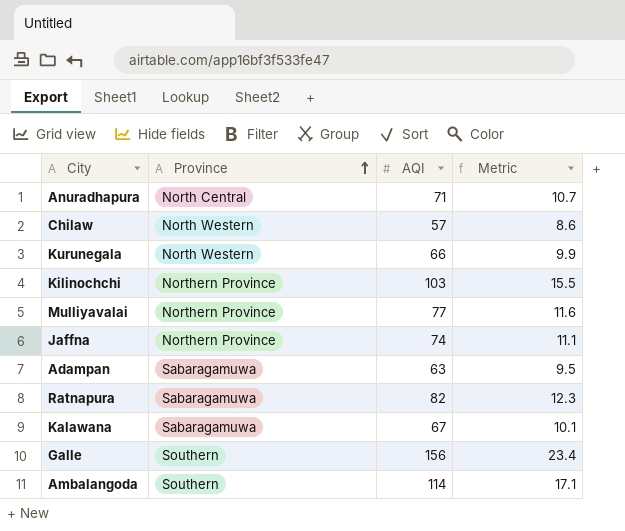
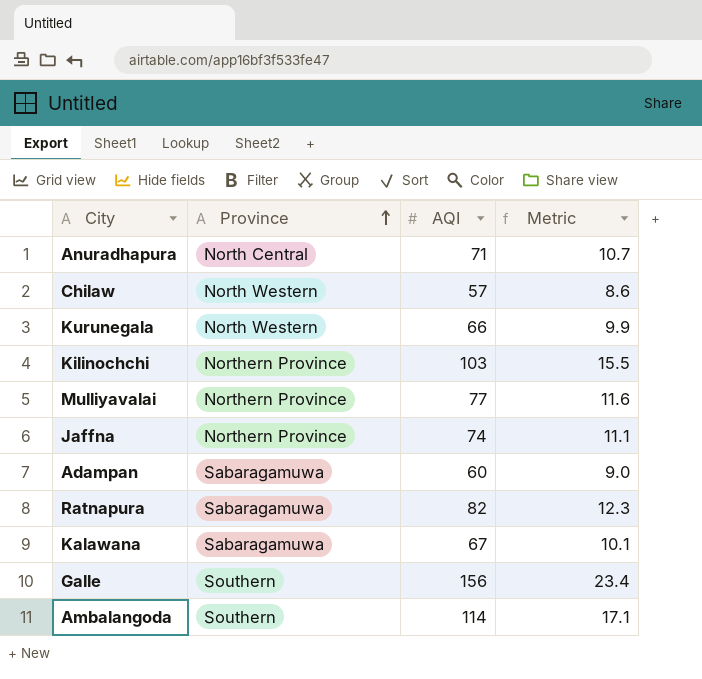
Adampan | AQI: 63 -> 60
Adampan | Metric: 9.5 -> 9.0

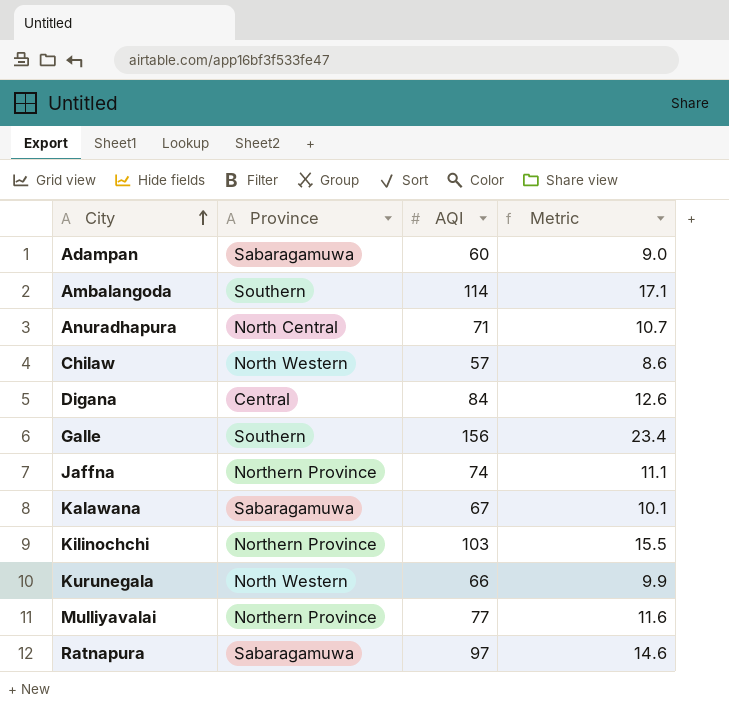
row order: Province ascending -> City ascending
row Digana: none -> Central | 84 | 12.6
Ratnapura | AQI: 82 -> 97
Ratnapura | Metric: 12.3 -> 14.6

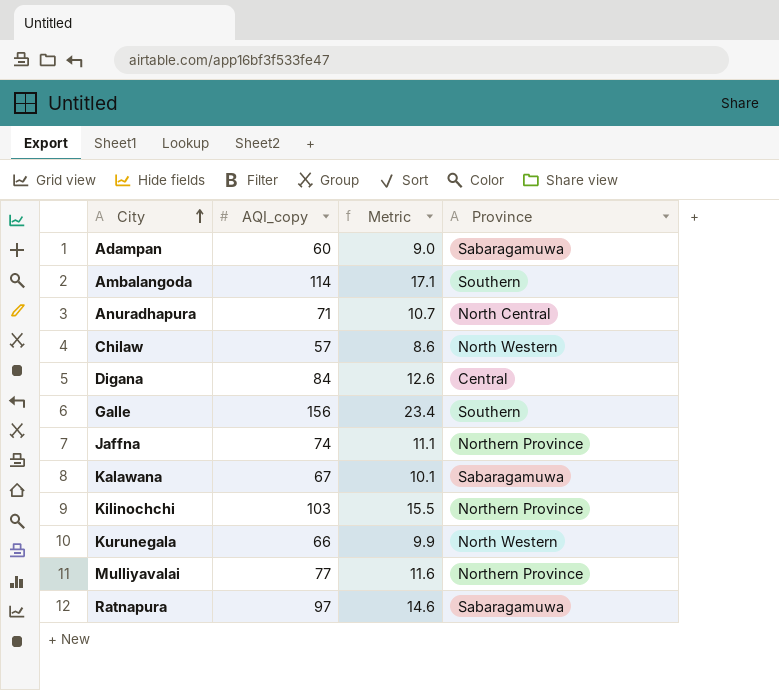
column name: AQI -> AQI_copy
column Province | position: 2 -> 4

